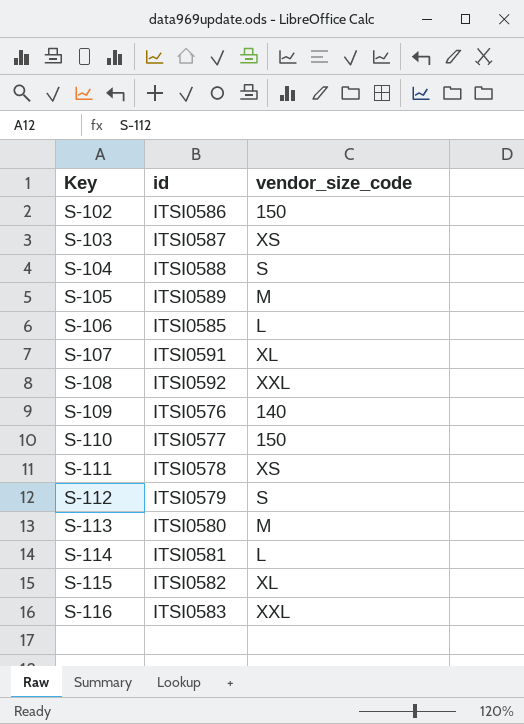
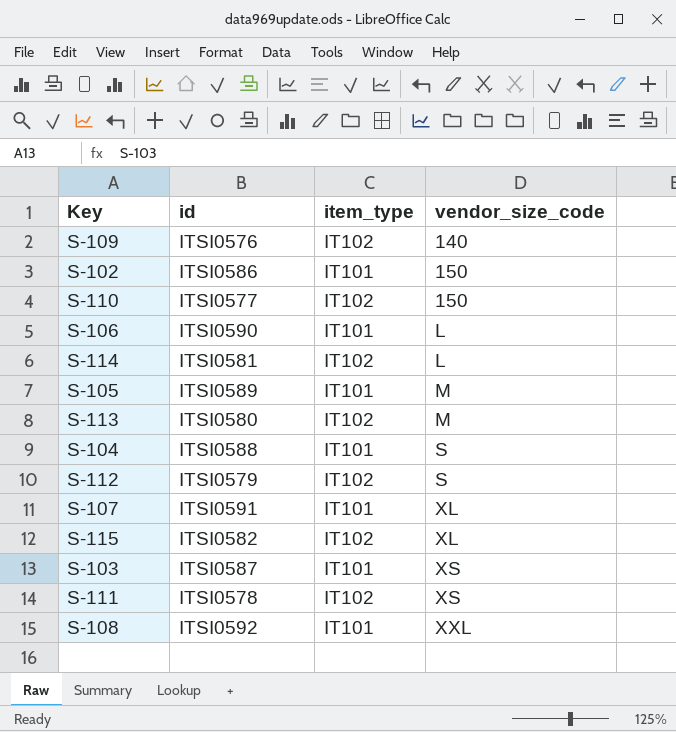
row order: Key ascending -> vendor_size_code ascending
column item_type | position: none -> 3
row S-116: ITSI0583 | XXL -> none
S-106 | id: ITSI0585 -> ITSI0590

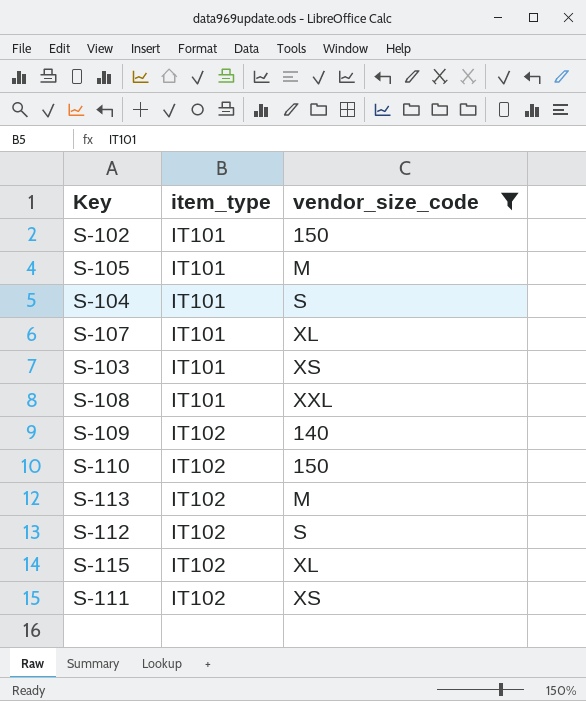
filter: none -> vendor_size_code != L
row order: vendor_size_code ascending -> item_type ascending
column id | position: 2 -> none

